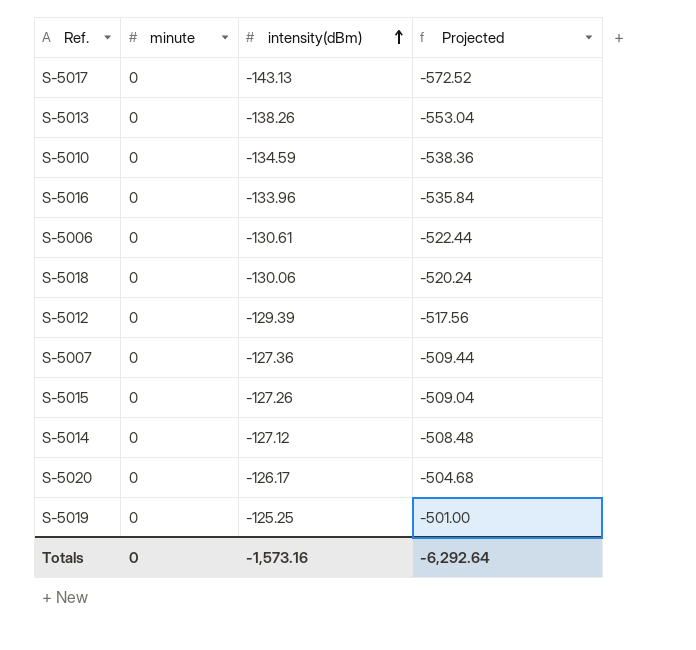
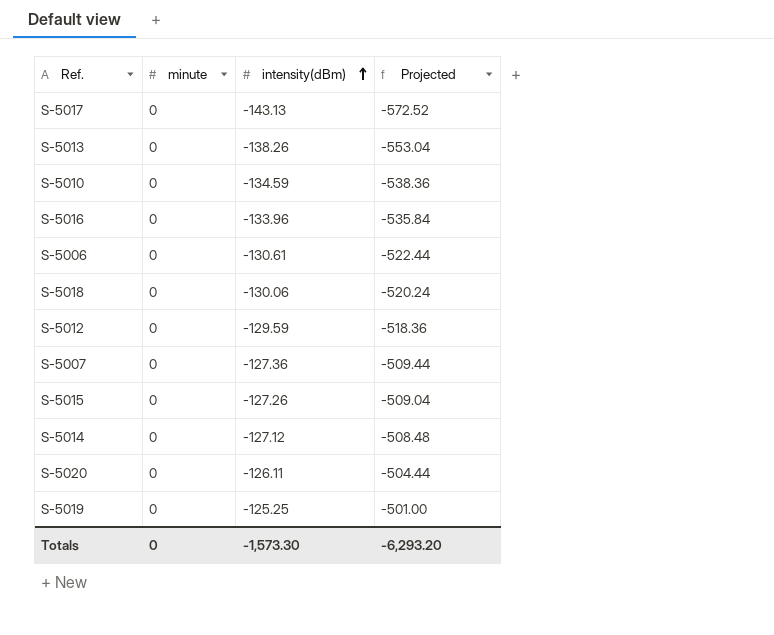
S-5012 | intensity(dBm): -129.39 -> -129.59
S-5012 | Projected: -517.56 -> -518.36
S-5020 | intensity(dBm): -126.17 -> -126.11
S-5020 | Projected: -504.68 -> -504.44
Totals | intensity(dBm): -1,573.16 -> -1,573.30
Totals | Projected: -6,292.64 -> -6,293.20

